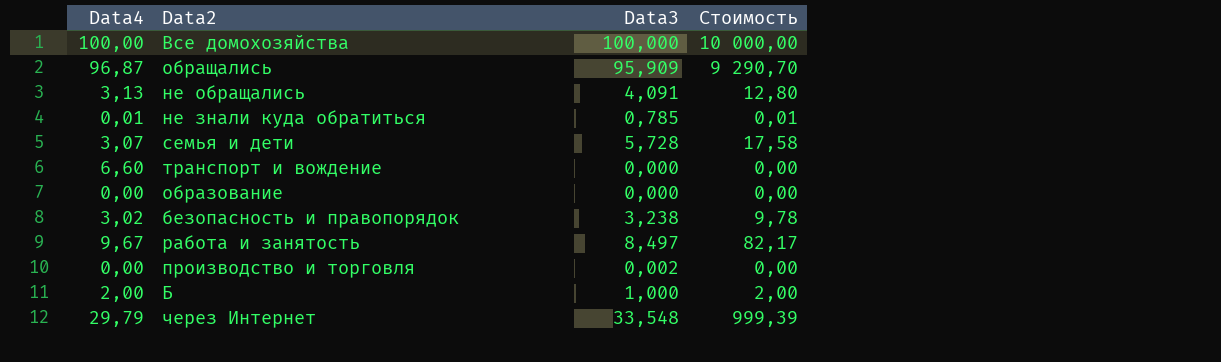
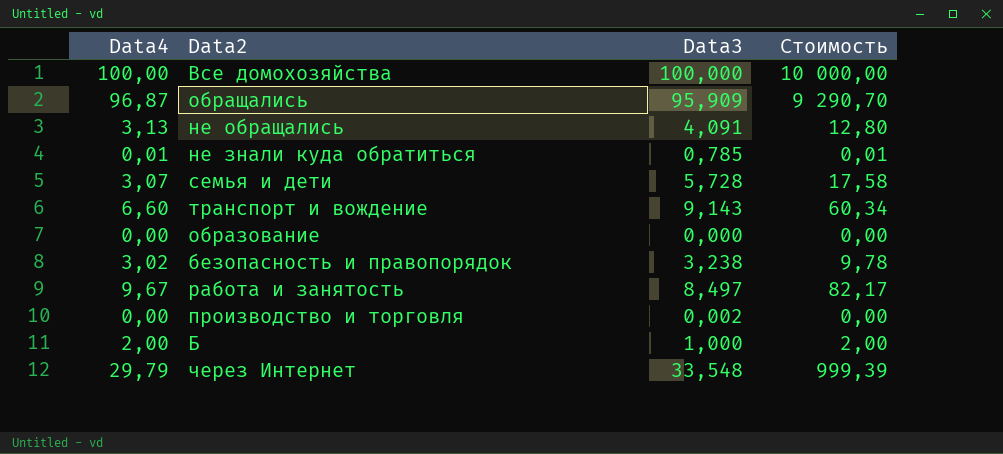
транспорт и вождение | Data3: 0,000 -> 9,143
транспорт и вождение | Стоимость: 0,00 -> 60,34

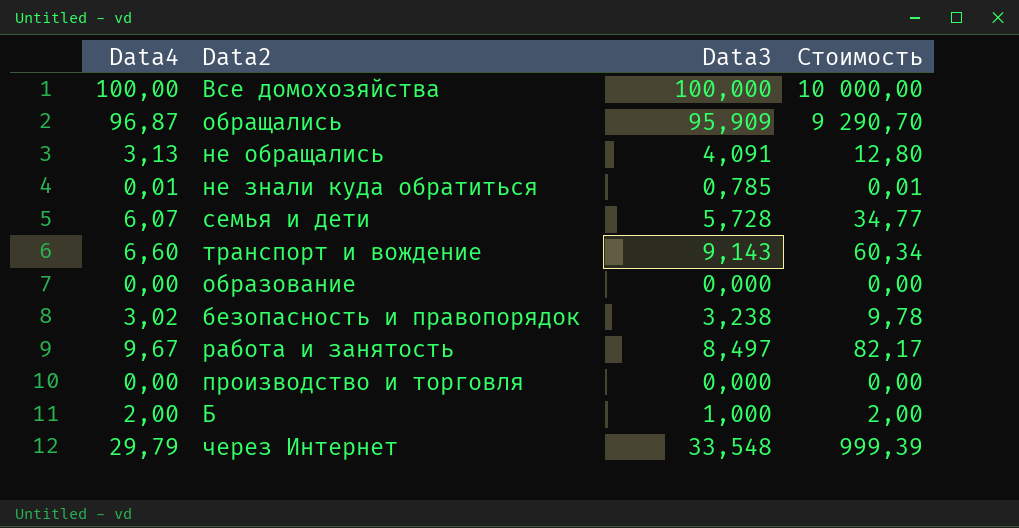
семья и дети | Data4: 3,07 -> 6,07
семья и дети | Стоимость: 17,58 -> 34,77
производство и торговля | Data3: 0,002 -> 0,000

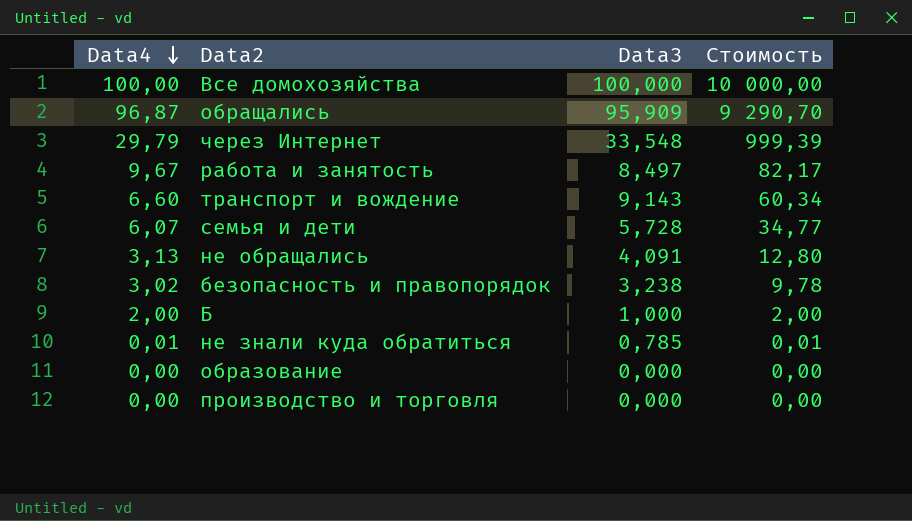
row order: none -> Data4 descending

